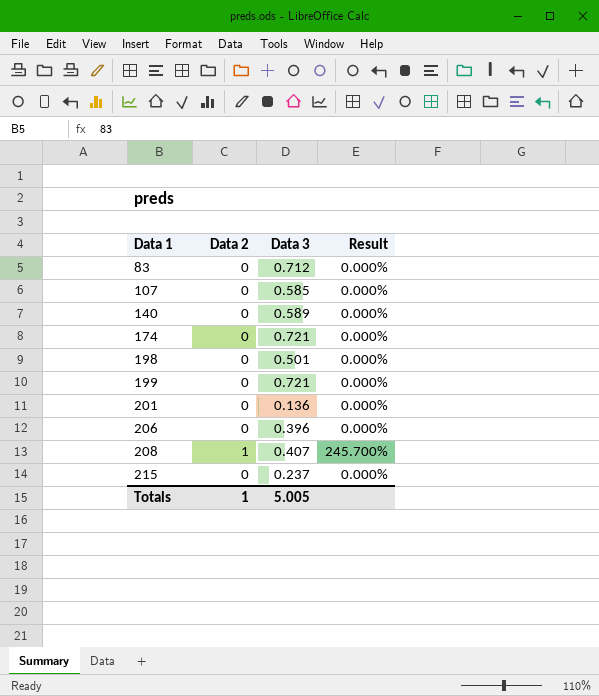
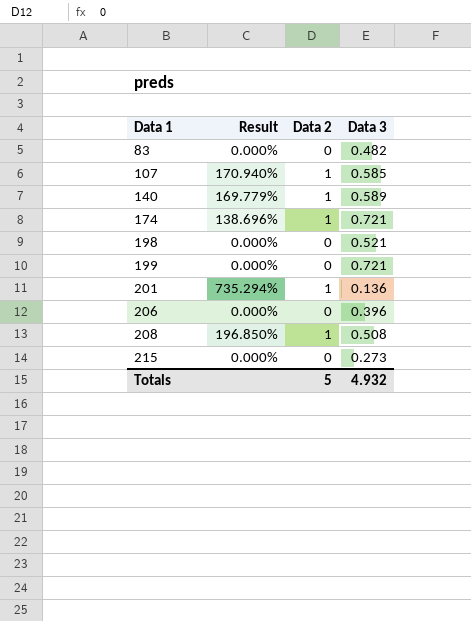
column Result | position: 4 -> 2
83 | Data 3: 0.712 -> 0.482
107 | Result: 0.000% -> 170.940%
107 | Data 2: 0 -> 1
140 | Result: 0.000% -> 169.779%
140 | Data 2: 0 -> 1
174 | Result: 0.000% -> 138.696%
174 | Data 2: 0 -> 1
198 | Data 3: 0.501 -> 0.521
201 | Result: 0.000% -> 735.294%
201 | Data 2: 0 -> 1
208 | Result: 245.700% -> 196.850%
208 | Data 3: 0.407 -> 0.508
215 | Data 3: 0.237 -> 0.273
Totals | Data 2: 1 -> 5
Totals | Data 3: 5.005 -> 4.932

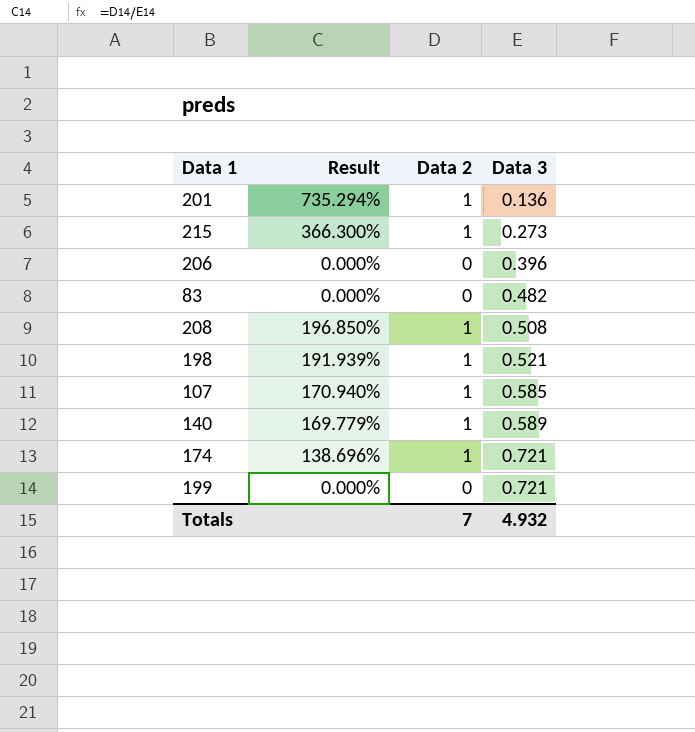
row order: Data 1 ascending -> Data 3 ascending
215 | Result: 0.000% -> 366.300%
215 | Data 2: 0 -> 1
198 | Result: 0.000% -> 191.939%
198 | Data 2: 0 -> 1
Totals | Data 2: 5 -> 7

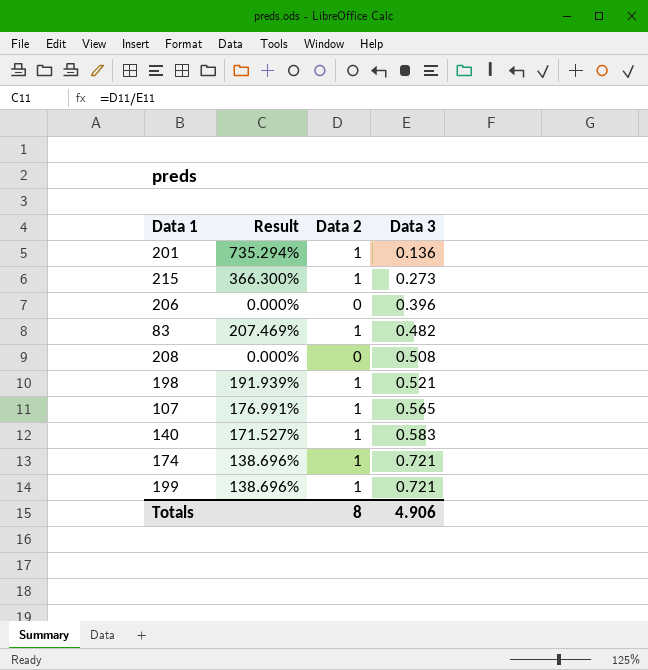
83 | Result: 0.000% -> 207.469%
83 | Data 2: 0 -> 1
208 | Result: 196.850% -> 0.000%
208 | Data 2: 1 -> 0
107 | Result: 170.940% -> 176.991%
107 | Data 3: 0.585 -> 0.565
140 | Result: 169.779% -> 171.527%
140 | Data 3: 0.589 -> 0.583
199 | Result: 0.000% -> 138.696%
199 | Data 2: 0 -> 1
Totals | Data 2: 7 -> 8
Totals | Data 3: 4.932 -> 4.906

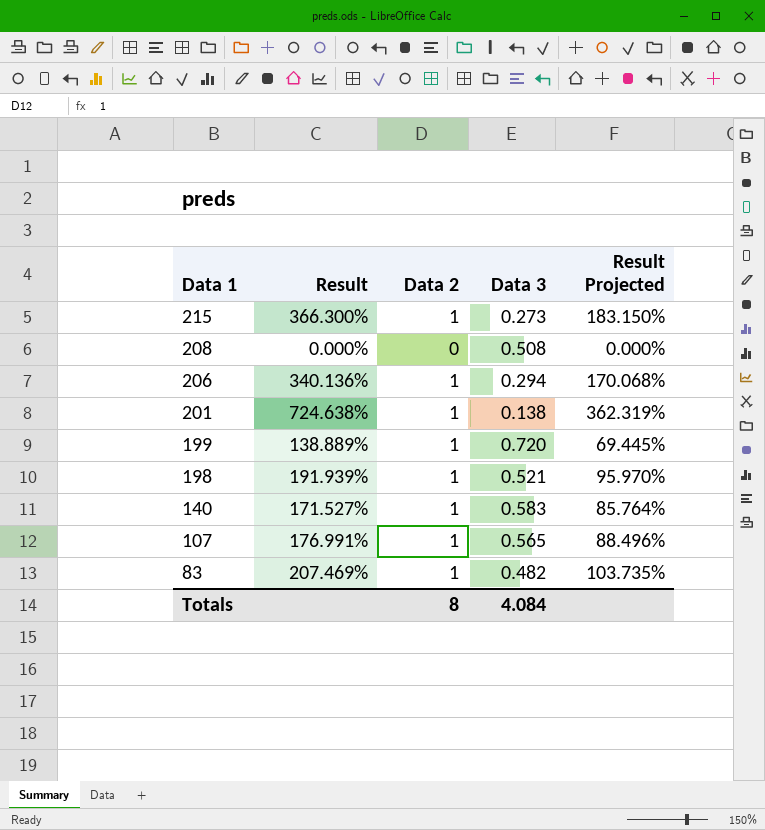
row order: Data 3 ascending -> Data 1 descending
column Result Projected | formula: none -> [Result] * 0.5
row 174: 138.696% | 1 | 0.721 -> none
206 | Result: 0.000% -> 340.136%
206 | Data 2: 0 -> 1
206 | Data 3: 0.396 -> 0.294
201 | Result: 735.294% -> 724.638%
201 | Data 3: 0.136 -> 0.138
199 | Result: 138.696% -> 138.889%
199 | Data 3: 0.721 -> 0.720
Totals | Data 3: 4.906 -> 4.084

